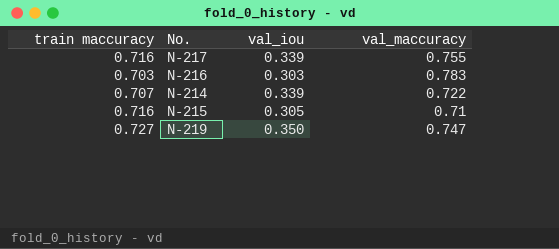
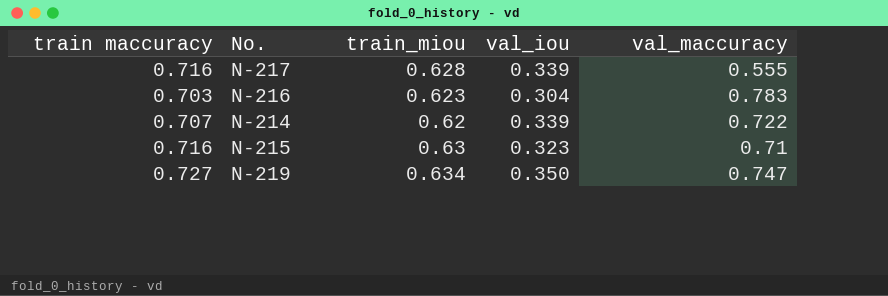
column train_miou | position: none -> 3
N-217 | val_maccuracy: 0.755 -> 0.555
N-216 | val_iou: 0.303 -> 0.304
N-215 | val_iou: 0.305 -> 0.323

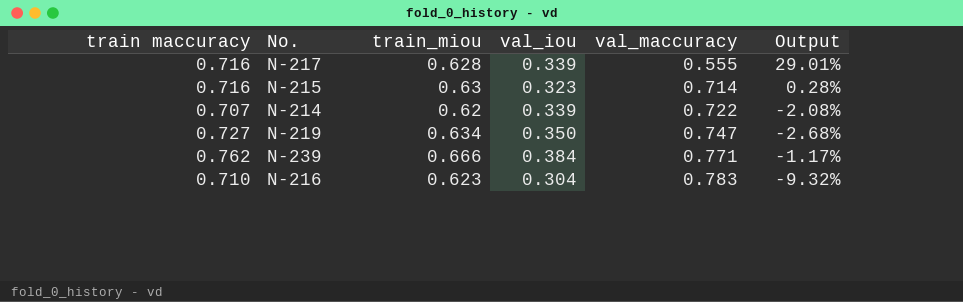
row order: none -> val_maccuracy ascending
column Output | formula: none -> ([train maccuracy] - [val_maccuracy]) / [val_maccuracy]
N-215 | val_maccuracy: 0.71 -> 0.714
row N-239: none -> 0.762 | 0.666 | 0.384 | 0.771 | -1.17%
N-216 | train maccuracy: 0.703 -> 0.710

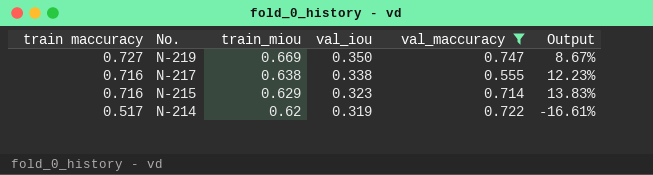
filter: none -> val_maccuracy <= 0.747
row order: val_maccuracy ascending -> train maccuracy descending
column Output | formula: ([train maccuracy] - [val_maccuracy]) / [val_maccuracy] -> ([train maccuracy] - [train_miou]) / [train_miou]
N-219 | train_miou: 0.634 -> 0.669
N-217 | train_miou: 0.628 -> 0.638
N-217 | val_iou: 0.339 -> 0.338
N-215 | train_miou: 0.63 -> 0.629
N-214 | train maccuracy: 0.707 -> 0.517
N-214 | val_iou: 0.339 -> 0.319

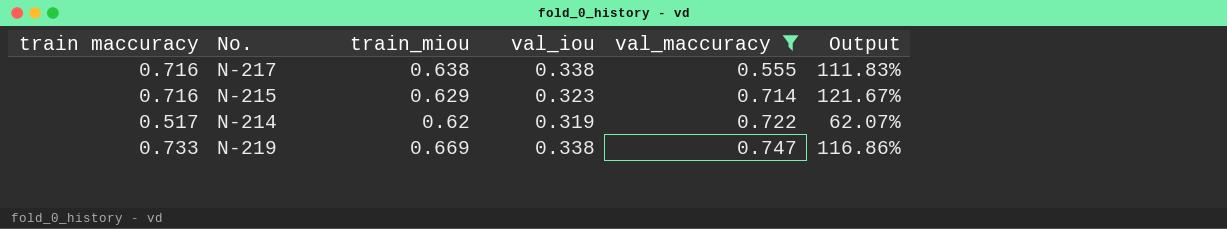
row order: train maccuracy descending -> val_maccuracy ascending
column Output | formula: ([train maccuracy] - [train_miou]) / [train_miou] -> ([train maccuracy] - [val_iou]) / [val_iou]
N-219 | train maccuracy: 0.727 -> 0.733
N-219 | val_iou: 0.350 -> 0.338

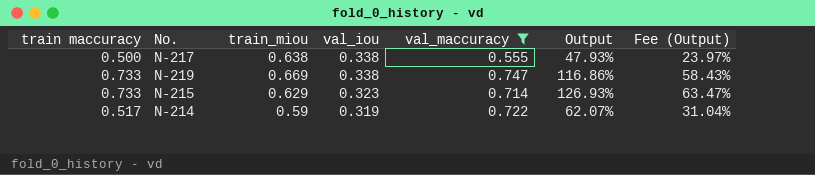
row order: val_maccuracy ascending -> val_iou descending
column Fee (Output) | formula: none -> [Output] * 0.5
N-217 | train maccuracy: 0.716 -> 0.500
N-217 | Output: 111.83% -> 47.93%
N-215 | train maccuracy: 0.716 -> 0.733
N-215 | Output: 121.67% -> 126.93%
N-214 | train_miou: 0.62 -> 0.59

